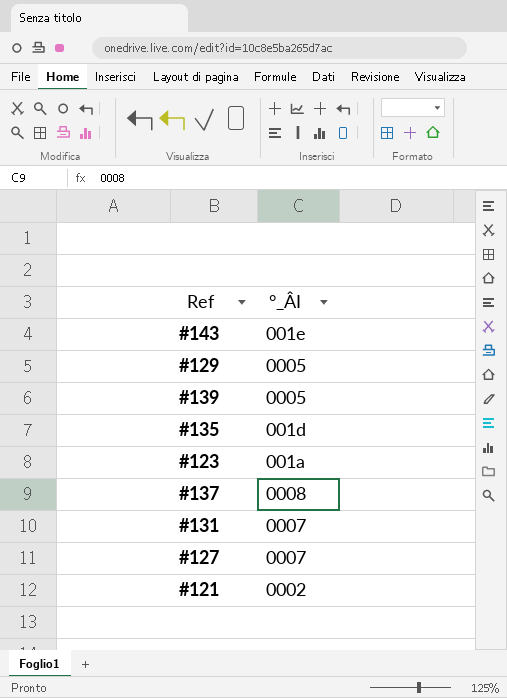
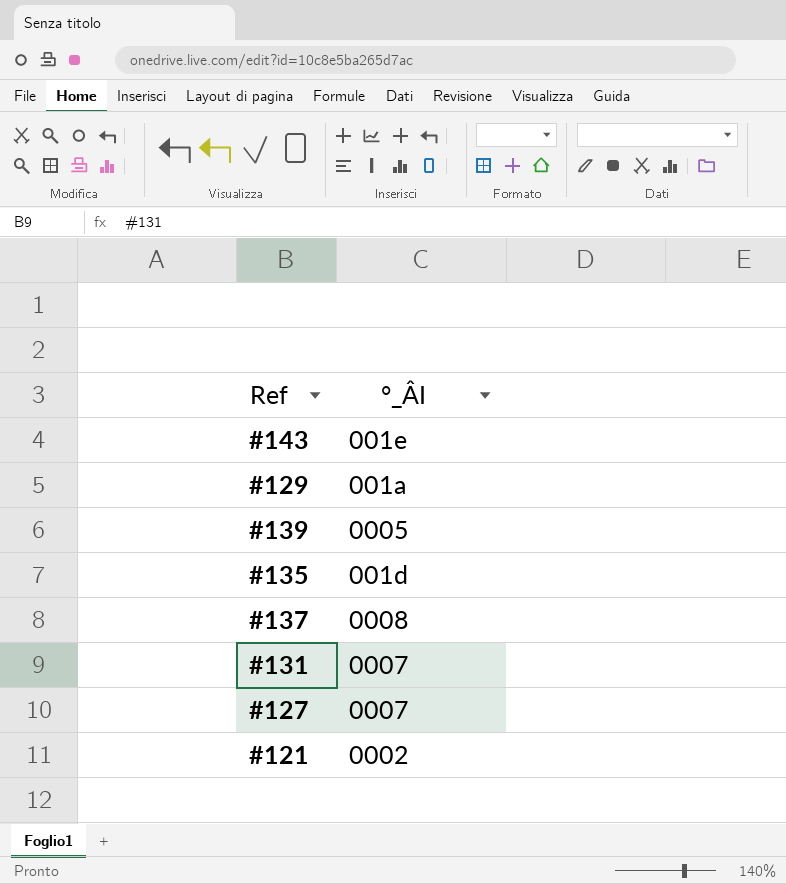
row #123: 001a -> none
#129 | °_ÂI: 0005 -> 001a

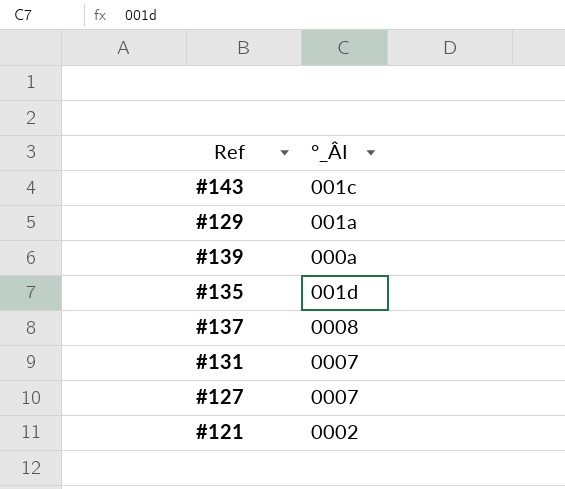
#143 | °_ÂI: 001e -> 001c
#139 | °_ÂI: 0005 -> 000a

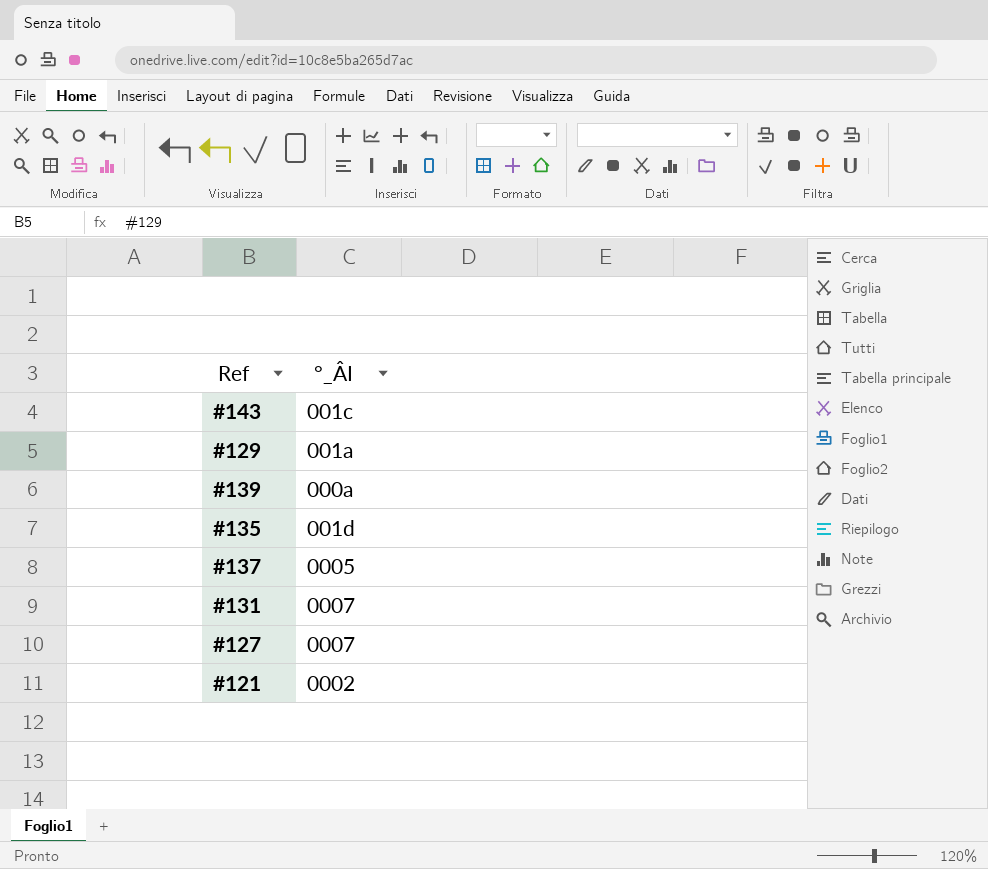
#137 | °_ÂI: 0008 -> 0005

